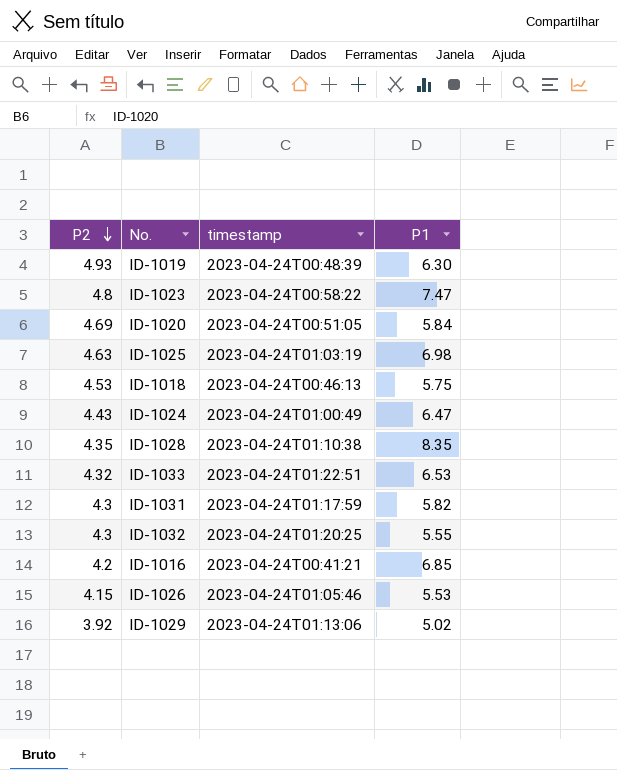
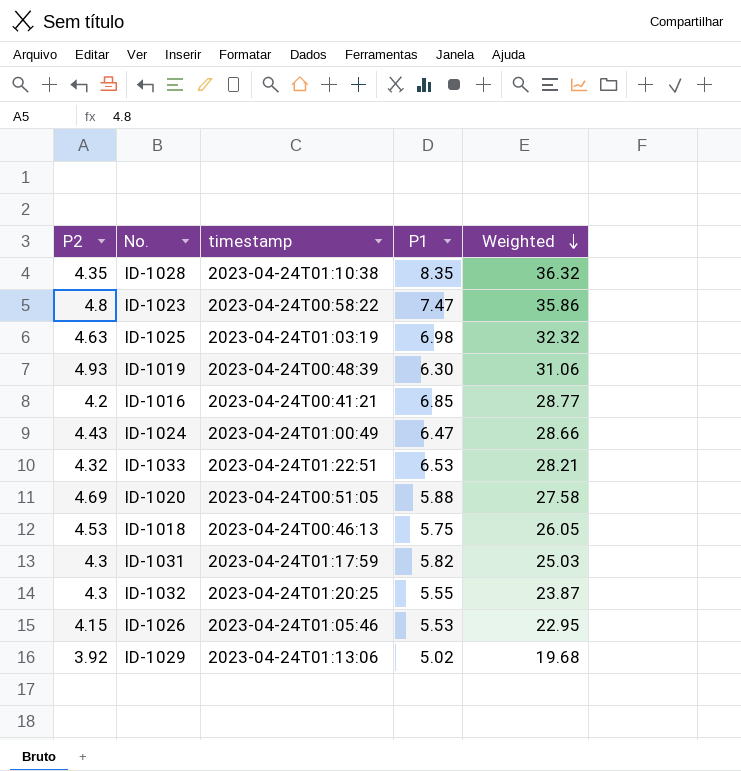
row order: P2 descending -> Weighted descending
column Weighted | formula: none -> [P2] * [P1]
ID-1020 | P1: 5.84 -> 5.88

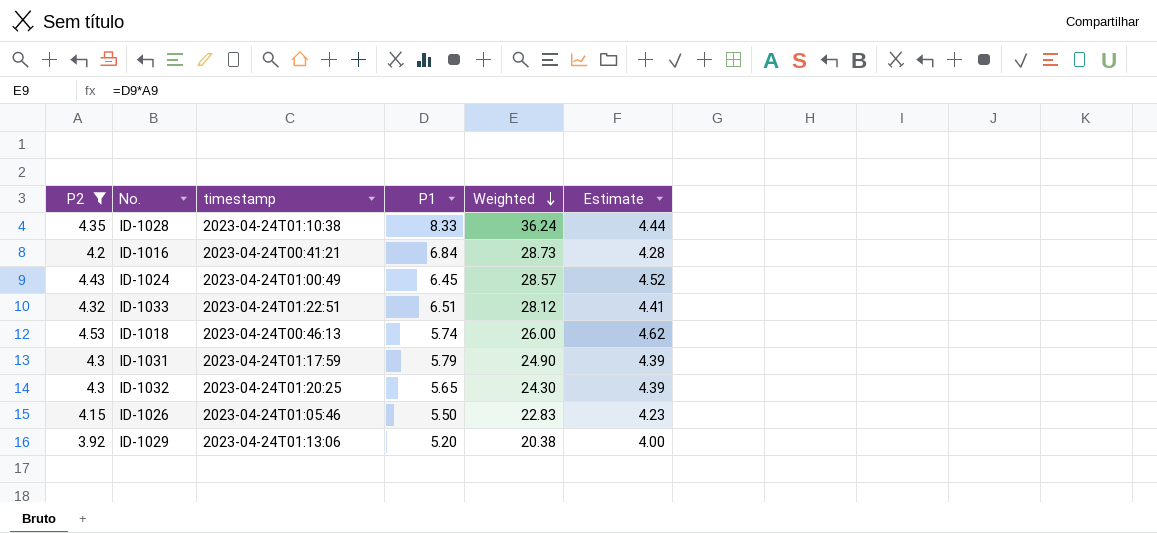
filter: none -> P2 <= 4.53
column Estimate | formula: none -> [P2] * 1.02
ID-1028 | P1: 8.35 -> 8.33
ID-1028 | Weighted: 36.32 -> 36.24
ID-1016 | P1: 6.85 -> 6.84
ID-1016 | Weighted: 28.77 -> 28.73
ID-1024 | P1: 6.47 -> 6.45
ID-1024 | Weighted: 28.66 -> 28.57
ID-1033 | P1: 6.53 -> 6.51
ID-1033 | Weighted: 28.21 -> 28.12
ID-1018 | P1: 5.75 -> 5.74
ID-1018 | Weighted: 26.05 -> 26.00
ID-1031 | P1: 5.82 -> 5.79
ID-1031 | Weighted: 25.03 -> 24.90
ID-1032 | P1: 5.55 -> 5.65
ID-1032 | Weighted: 23.87 -> 24.30
ID-1026 | P1: 5.53 -> 5.50
ID-1026 | Weighted: 22.95 -> 22.83
ID-1029 | P1: 5.02 -> 5.20
ID-1029 | Weighted: 19.68 -> 20.38

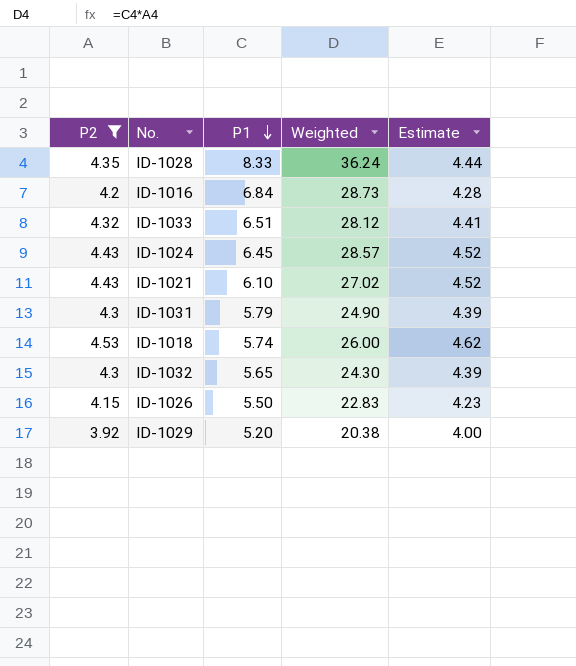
row order: Weighted descending -> P1 descending
column timestamp | position: 3 -> none
row ID-1021: none -> 4.43 | 6.10 | 27.02 | 4.52

